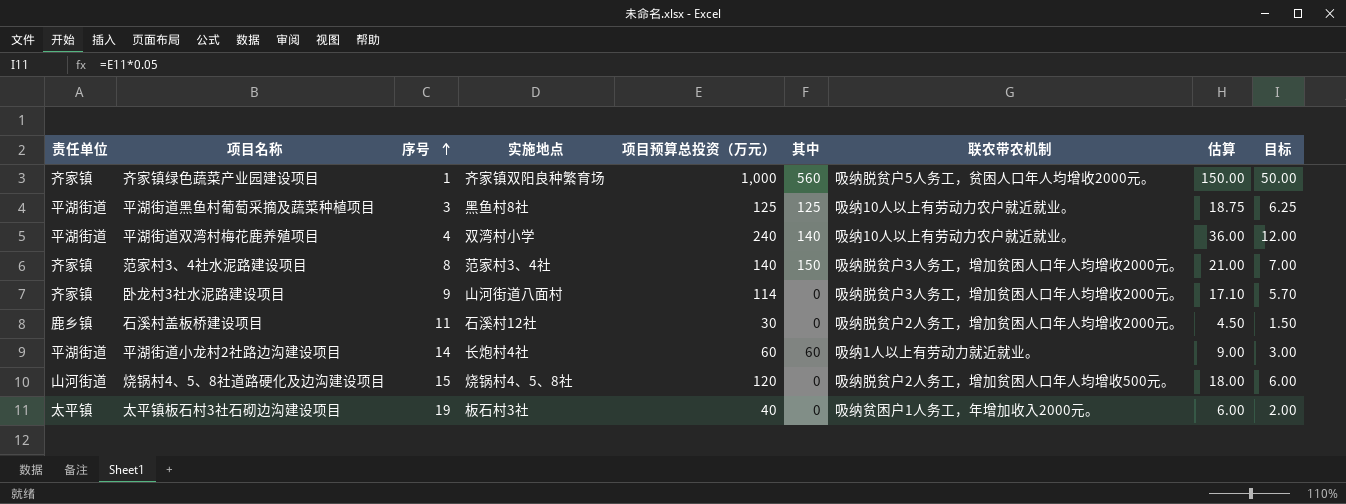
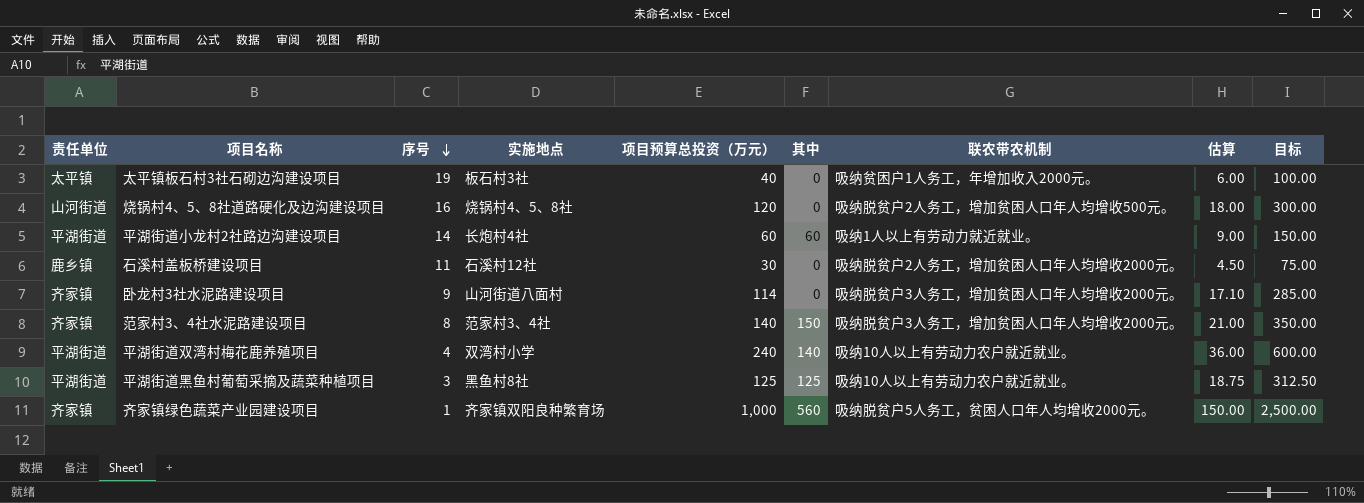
row order: 序号 ascending -> 序号 descending
column 目标 | formula: [项目预算总投资（万元）] * 0.05 -> [项目预算总投资（万元）] * 2.5
烧锅村4、5、8社道路硬化及边沟建设项目 | 序号: 15 -> 16

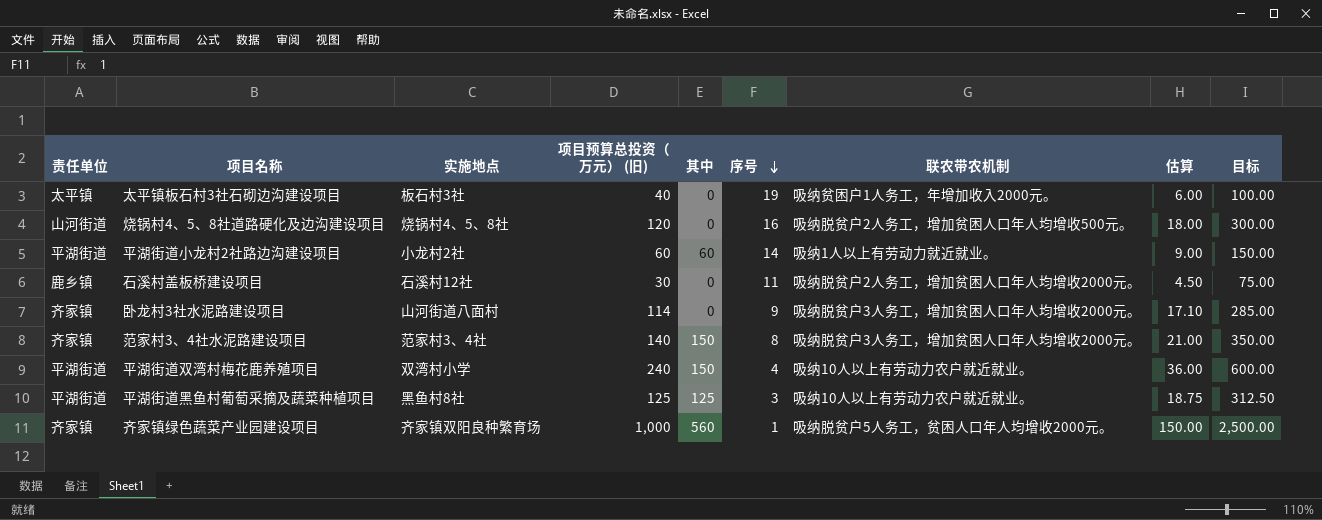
column name: 项目预算总投资（万元） -> 项目预算总投资（万元） (旧)
column 序号 | position: 3 -> 6
平湖街道小龙村2社路边沟建设项目 | 实施地点: 长炮村4社 -> 小龙村2社
平湖街道双湾村梅花鹿养殖项目 | 其中: 140 -> 150

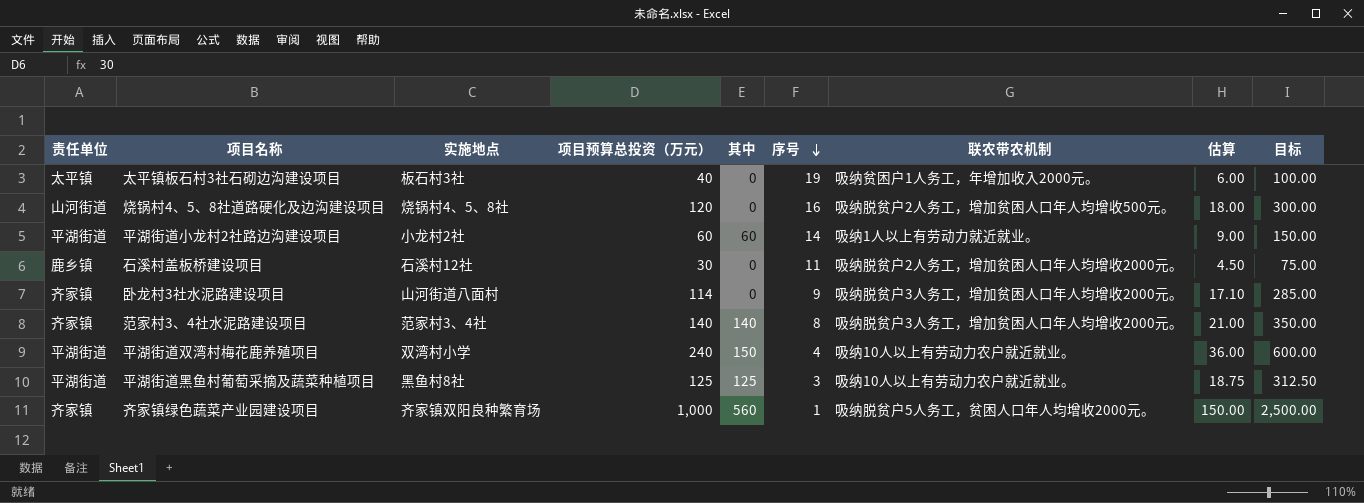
column name: 项目预算总投资（万元） (旧) -> 项目预算总投资（万元）
范家村3、4社水泥路建设项目 | 其中: 150 -> 140

